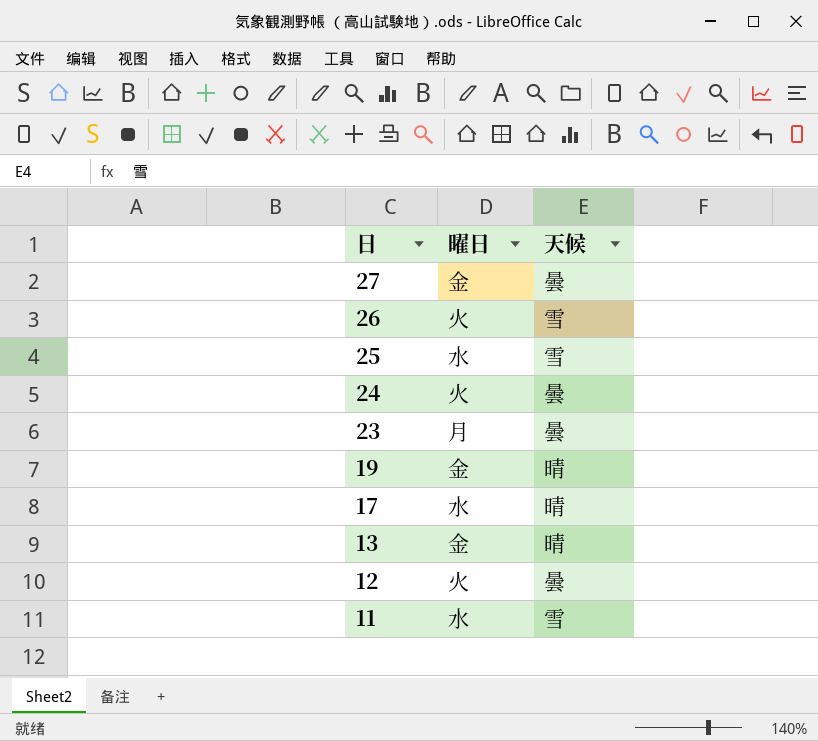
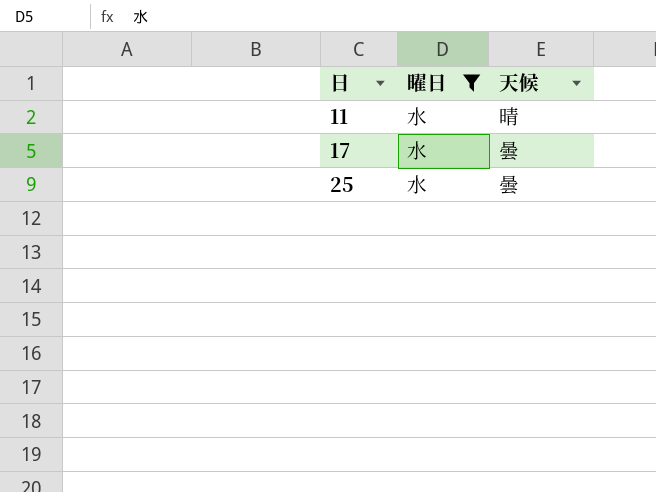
filter: none -> 曜日 = 水
row order: 日 descending -> 日 ascending
11 | 天候: 雪 -> 晴
17 | 天候: 晴 -> 曇
25 | 天候: 雪 -> 曇

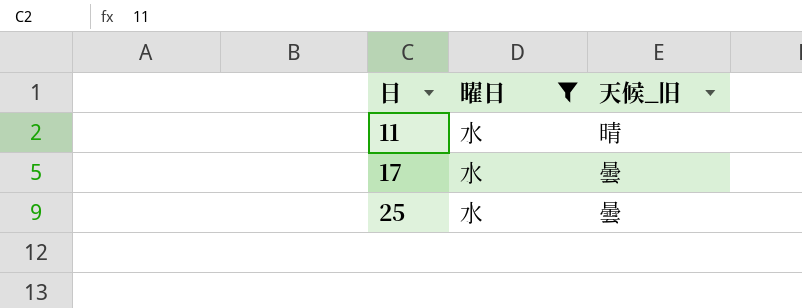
column name: 天候 -> 天候_旧

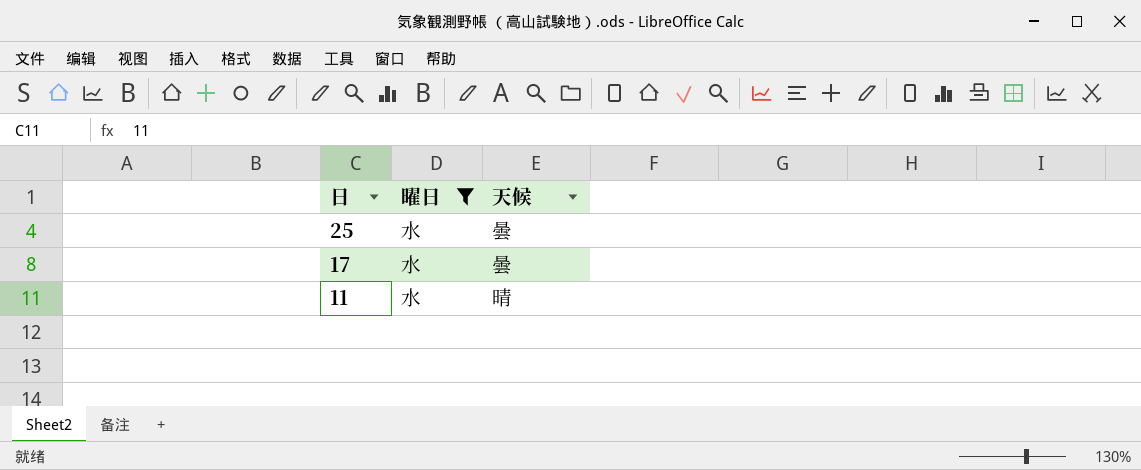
row order: 日 ascending -> 日 descending
column name: 天候_旧 -> 天候

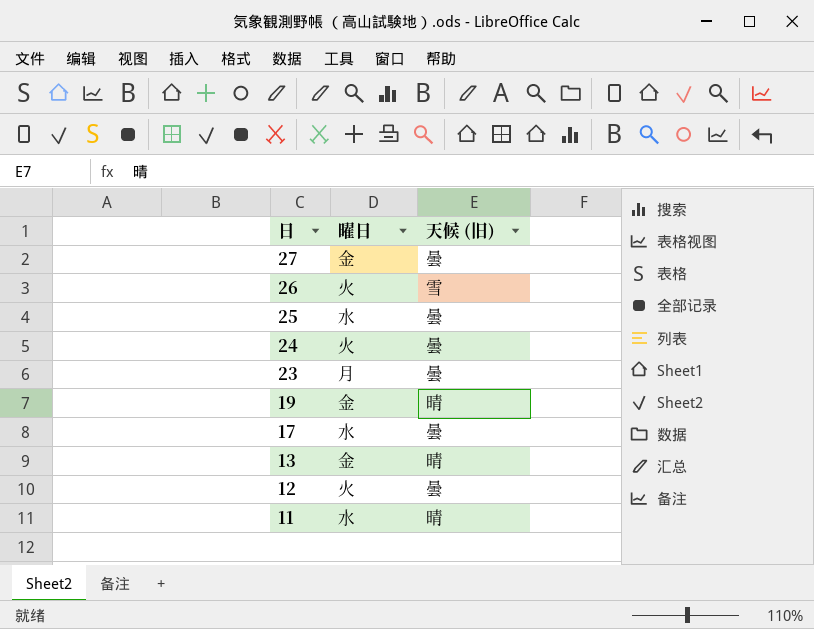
filter: 曜日 = 水 -> none
column name: 天候 -> 天候 (旧)

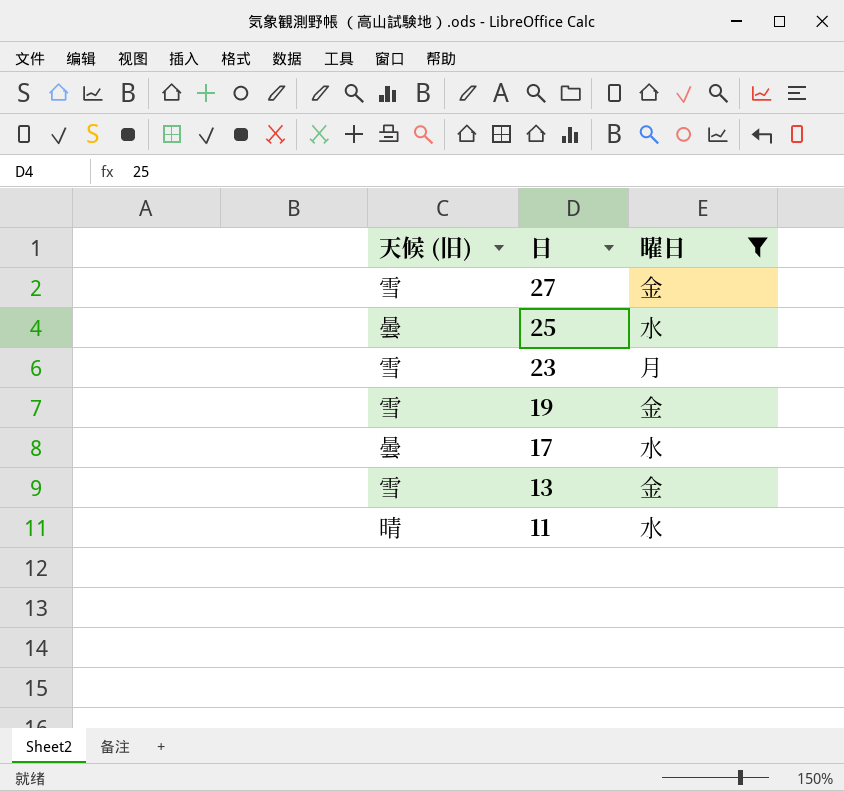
filter: none -> 曜日 != 火
column 天候 (旧) | position: 3 -> 1
27 | 天候 (旧): 曇 -> 雪
23 | 天候 (旧): 曇 -> 雪
19 | 天候 (旧): 晴 -> 雪
13 | 天候 (旧): 晴 -> 雪

